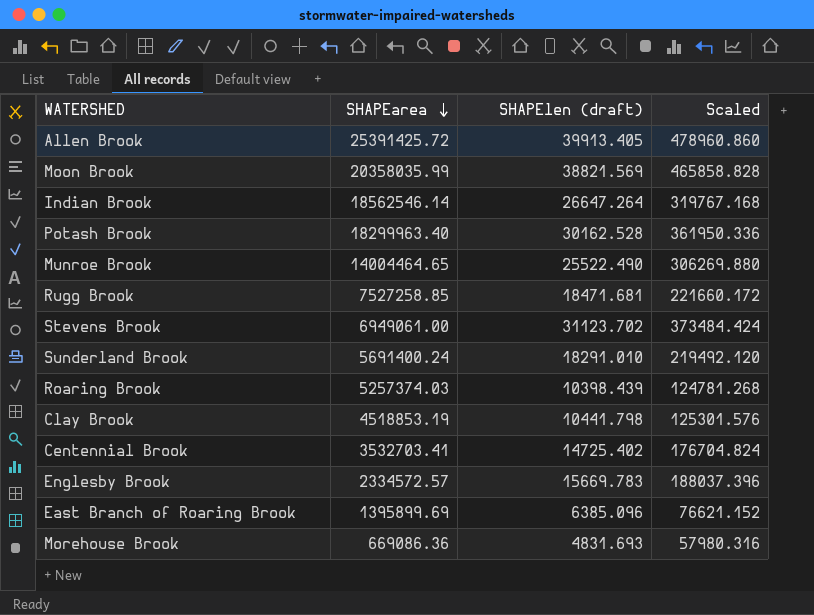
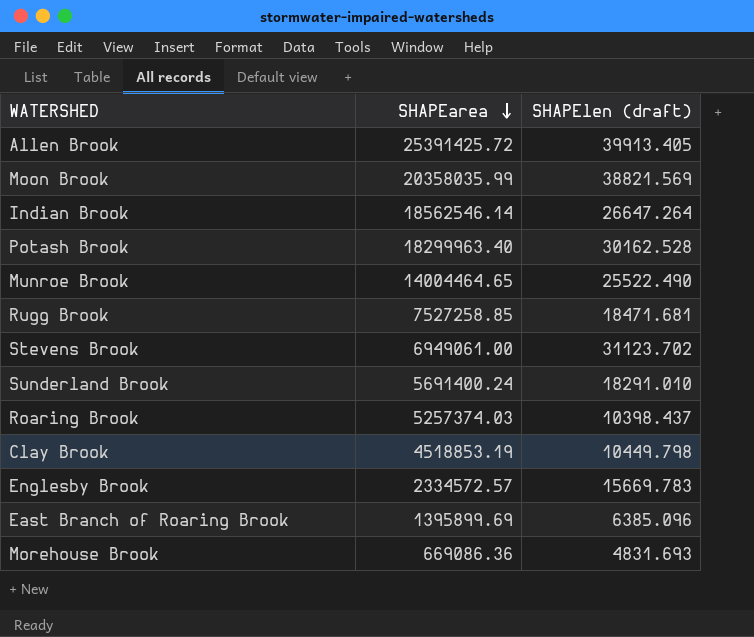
column Scaled | formula: [SHAPElen (draft)] * 12 -> none
row Centennial Brook: 3532703.41 | 14725.402 | 176704.824 -> none
Roaring Brook | SHAPElen (draft): 10398.439 -> 10398.437
Clay Brook | SHAPElen (draft): 10441.798 -> 10449.798

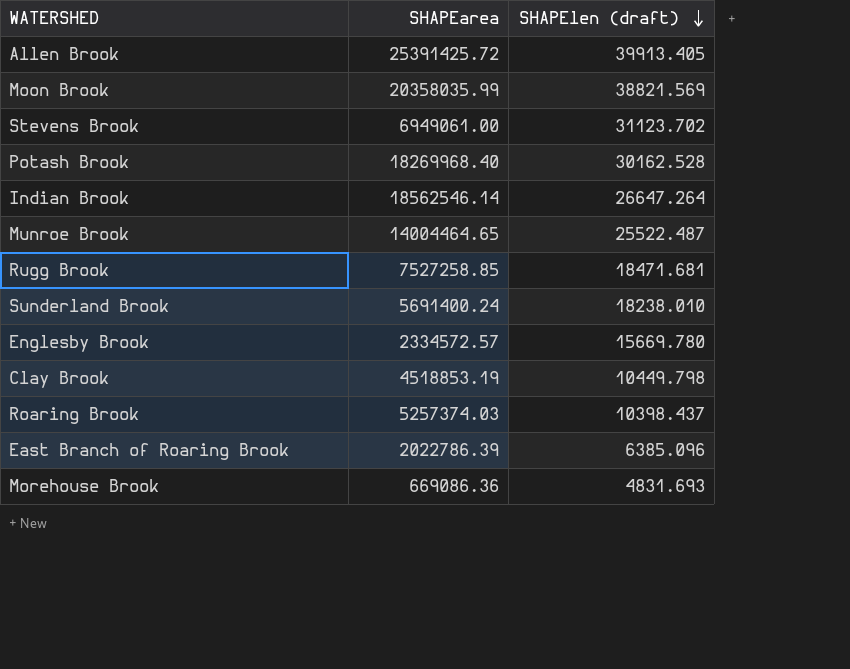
row order: SHAPEarea descending -> SHAPElen (draft) descending
Potash Brook | SHAPEarea: 18299963.40 -> 18269968.40
Munroe Brook | SHAPElen (draft): 25522.490 -> 25522.487
Sunderland Brook | SHAPElen (draft): 18291.010 -> 18238.010
Englesby Brook | SHAPElen (draft): 15669.783 -> 15669.780
East Branch of Roaring Brook | SHAPEarea: 1395899.69 -> 2022786.39

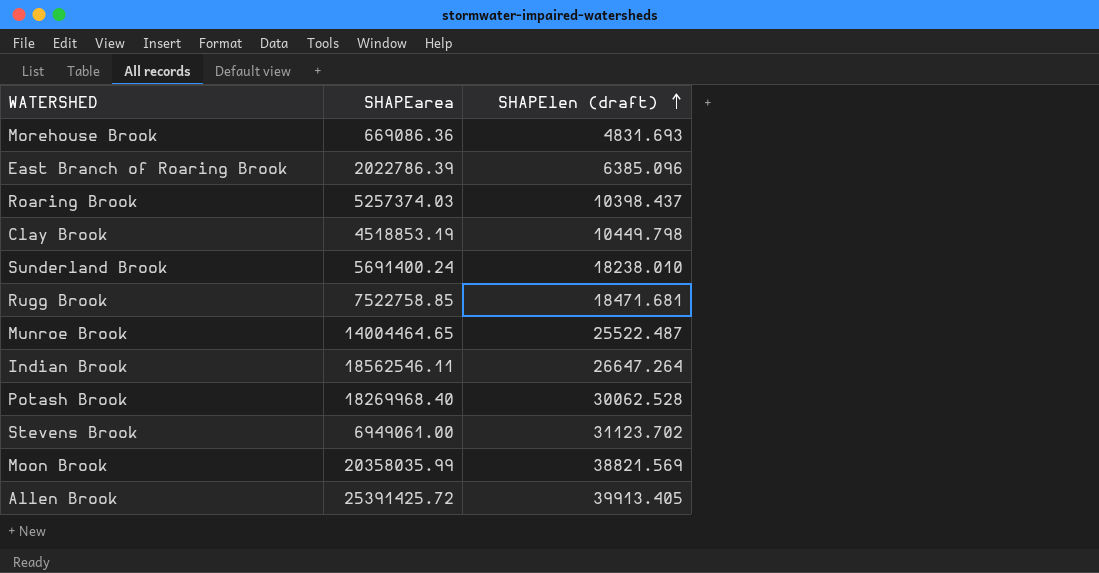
row order: SHAPElen (draft) descending -> SHAPElen (draft) ascending
row Englesby Brook: 2334572.57 | 15669.780 -> none
Rugg Brook | SHAPEarea: 7527258.85 -> 7522758.85
Indian Brook | SHAPEarea: 18562546.14 -> 18562546.11
Potash Brook | SHAPElen (draft): 30162.528 -> 30062.528

